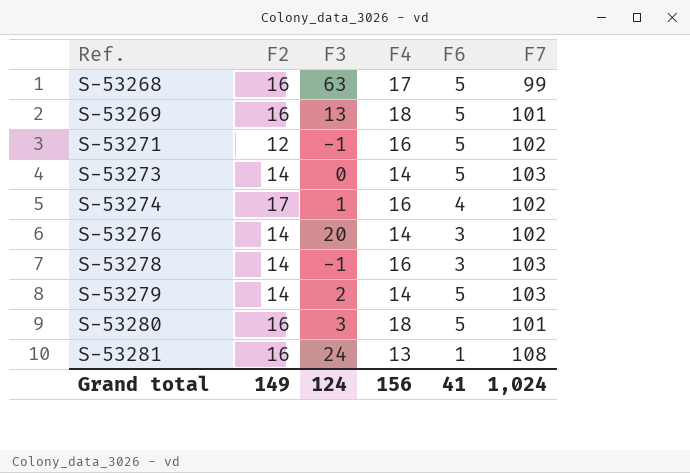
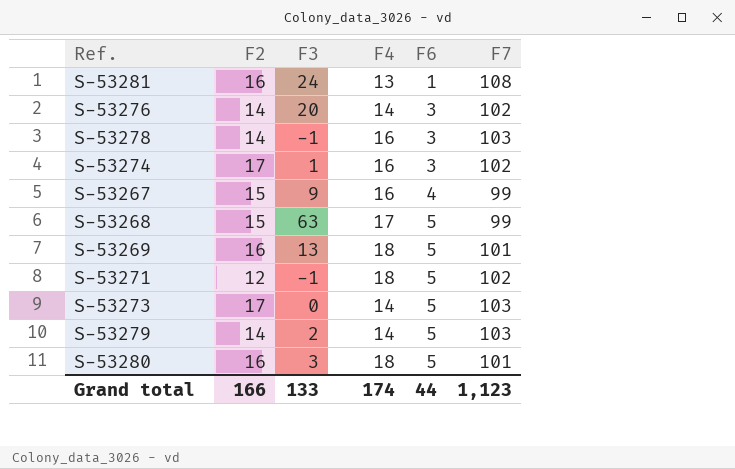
row order: Ref. ascending -> F6 ascending
S-53274 | F6: 4 -> 3
row S-53267: none -> 15 | 9 | 16 | 4 | 99
S-53268 | F2: 16 -> 15
S-53271 | F4: 16 -> 18
S-53273 | F2: 14 -> 17
Grand total | F2: 149 -> 166
Grand total | F3: 124 -> 133
Grand total | F4: 156 -> 174
Grand total | F6: 41 -> 44
Grand total | F7: 1,024 -> 1,123

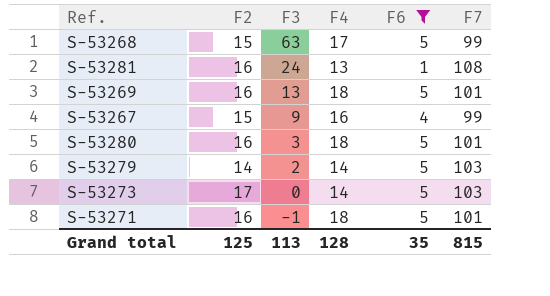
filter: none -> F6 != 3
row order: F6 ascending -> F3 descending
S-53271 | F2: 12 -> 16
S-53271 | F7: 102 -> 101
Grand total | F2: 166 -> 125
Grand total | F3: 133 -> 113
Grand total | F4: 174 -> 128
Grand total | F6: 44 -> 35
Grand total | F7: 1,123 -> 815

